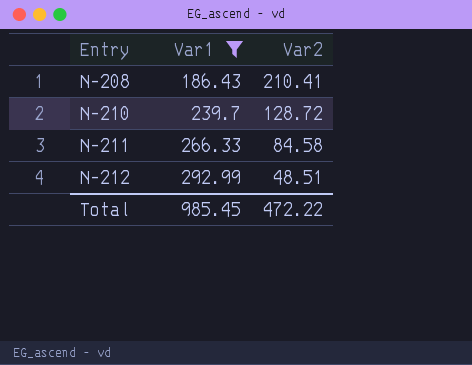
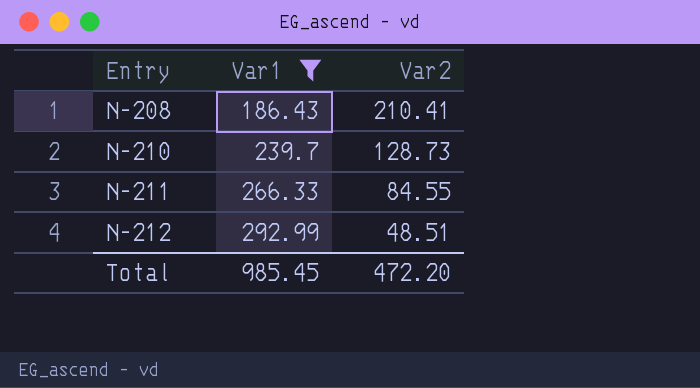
N-210 | Var2: 128.72 -> 128.73
N-211 | Var2: 84.58 -> 84.55
Total | Var2: 472.22 -> 472.20

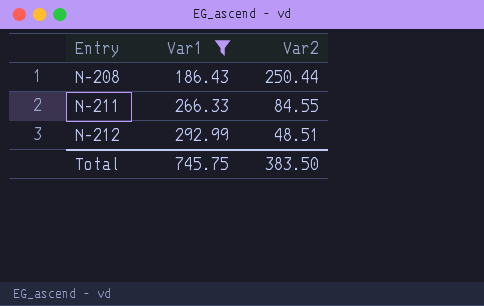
row N-210: 239.7 | 128.73 -> none
N-208 | Var2: 210.41 -> 250.44
Total | Var1: 985.45 -> 745.75
Total | Var2: 472.20 -> 383.50

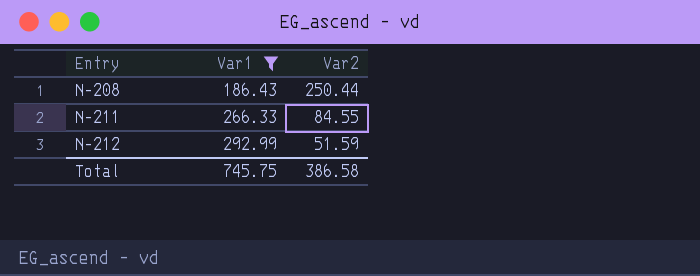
N-212 | Var2: 48.51 -> 51.59
Total | Var2: 383.50 -> 386.58

